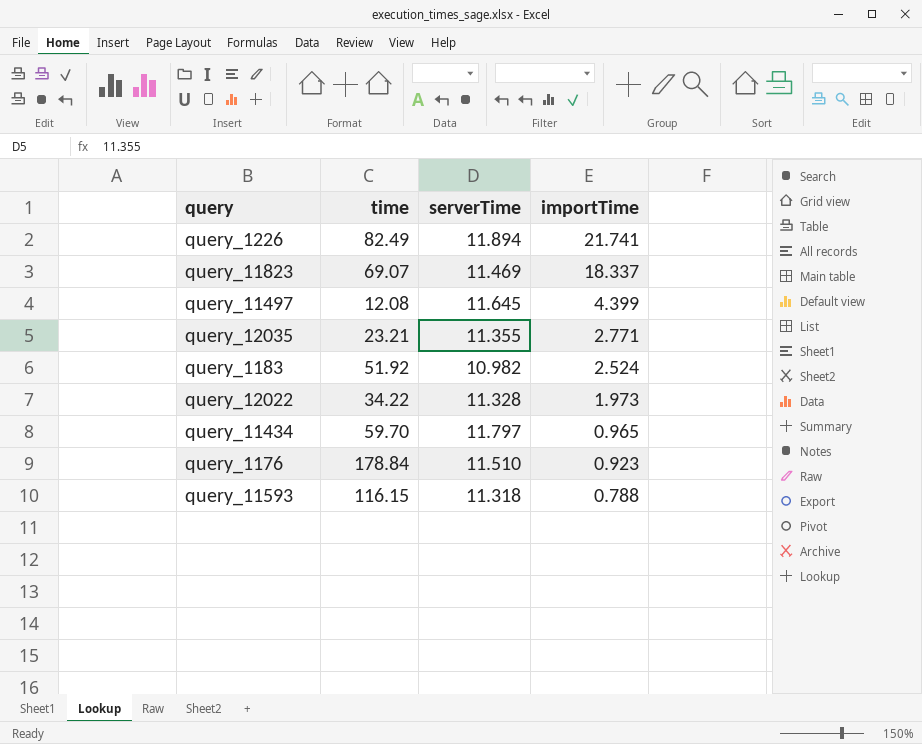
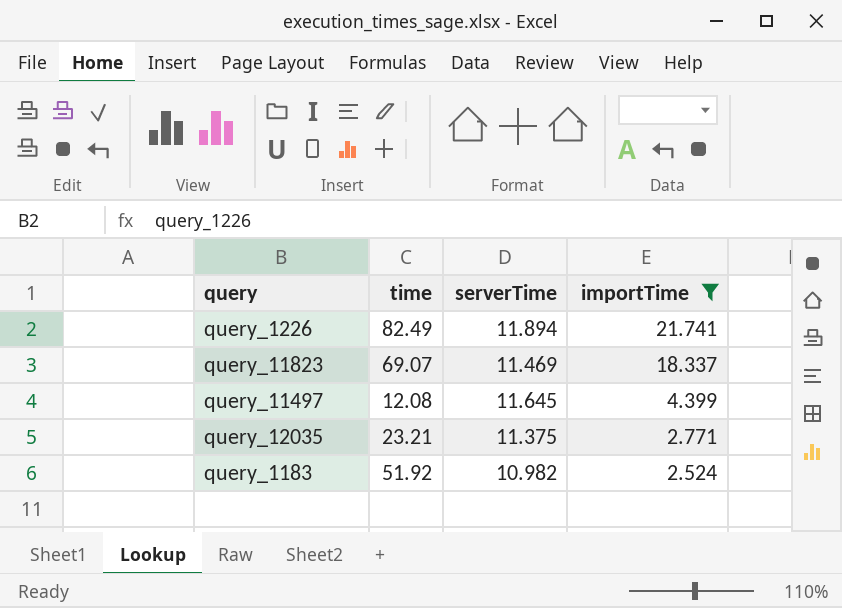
filter: none -> importTime >= 2.524
query_12035 | serverTime: 11.355 -> 11.375

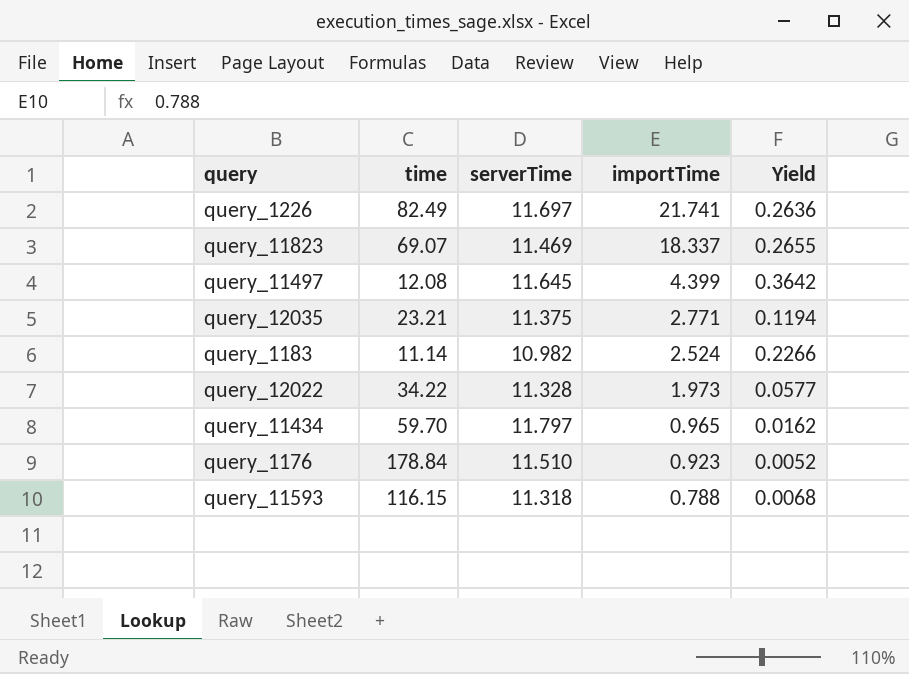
filter: importTime >= 2.524 -> none
column Yield | formula: none -> [importTime] / [time]
query_1226 | serverTime: 11.894 -> 11.697
query_1183 | time: 51.92 -> 11.14

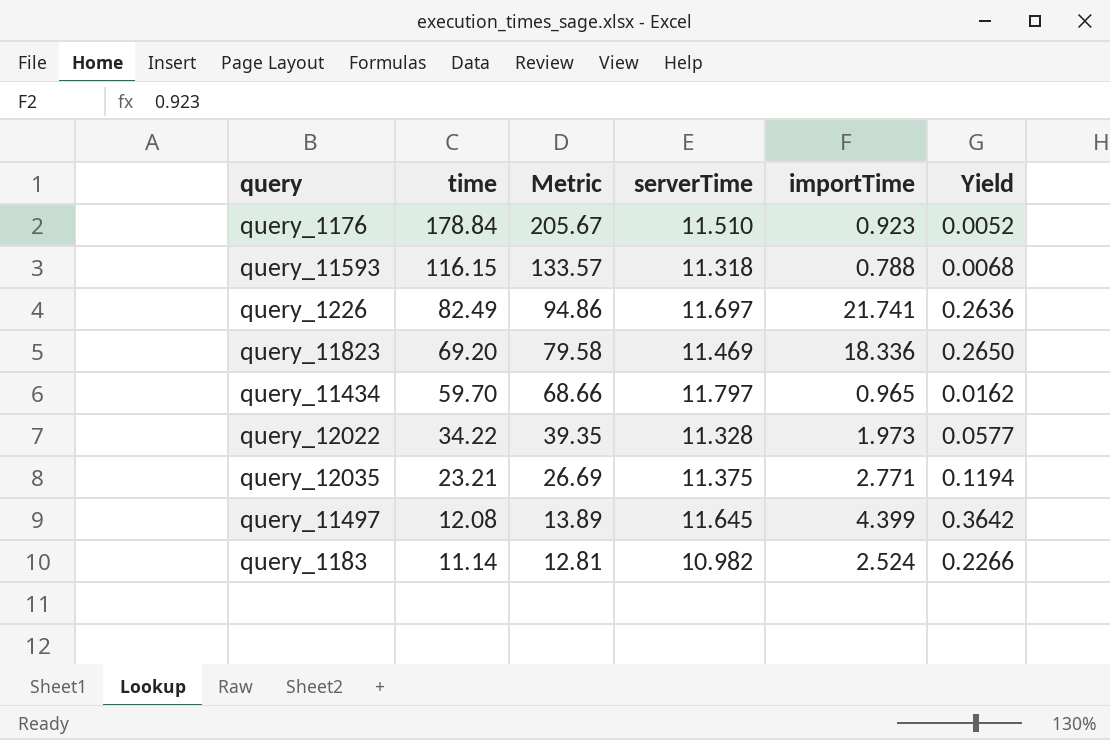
row order: importTime descending -> time descending
column Metric | formula: none -> [time] * 1.15
query_11823 | time: 69.07 -> 69.20
query_11823 | importTime: 18.337 -> 18.336
query_11823 | Yield: 0.2655 -> 0.2650

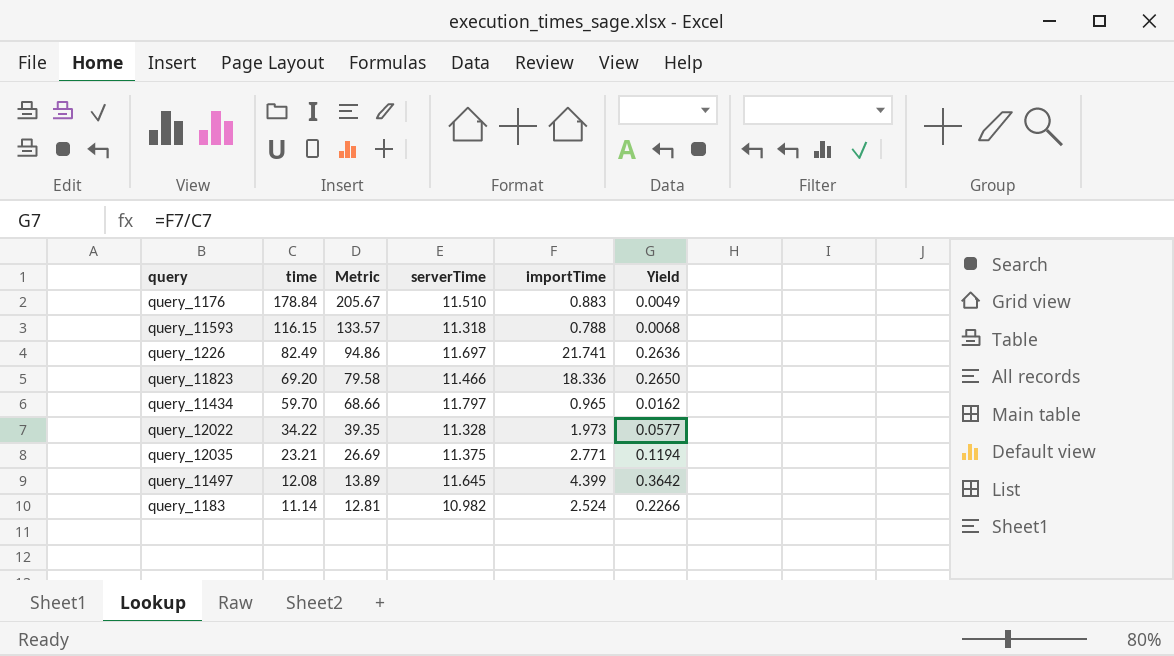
query_1176 | importTime: 0.923 -> 0.883
query_1176 | Yield: 0.0052 -> 0.0049
query_11823 | serverTime: 11.469 -> 11.466

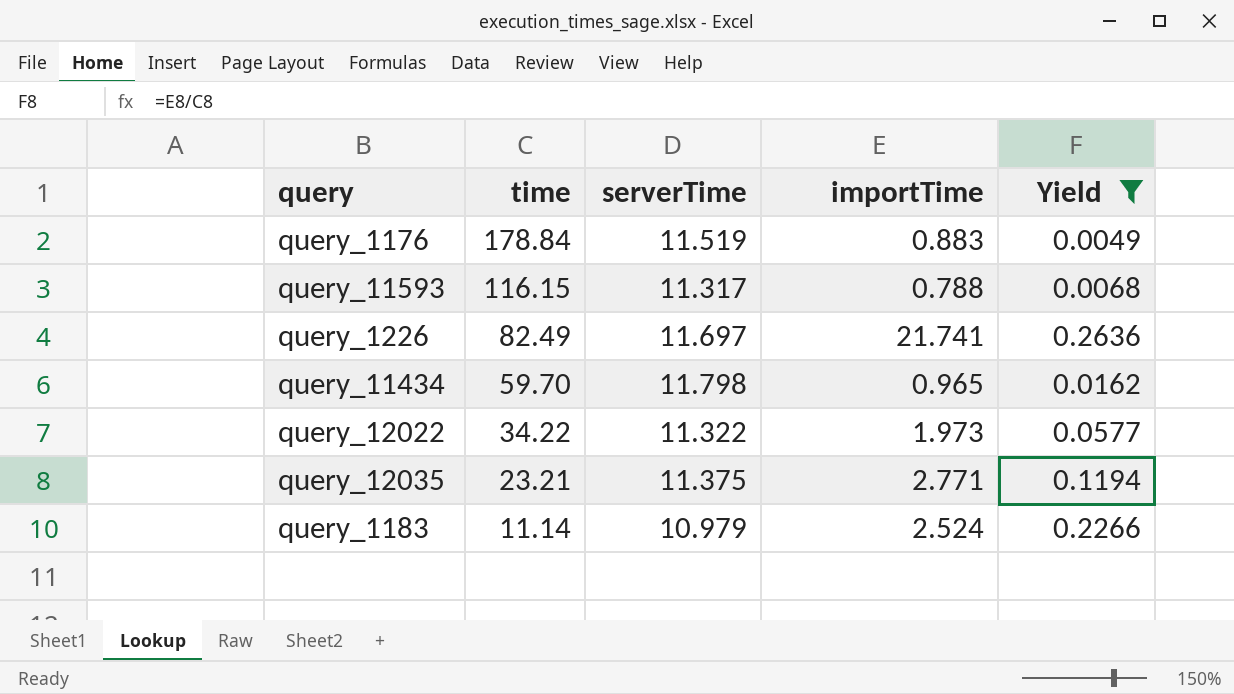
filter: none -> Yield <= 0.2636
column Metric | formula: [time] * 1.15 -> none
query_1176 | serverTime: 11.510 -> 11.519
query_11593 | serverTime: 11.318 -> 11.317
query_11434 | serverTime: 11.797 -> 11.798
query_12022 | serverTime: 11.328 -> 11.322
query_1183 | serverTime: 10.982 -> 10.979

